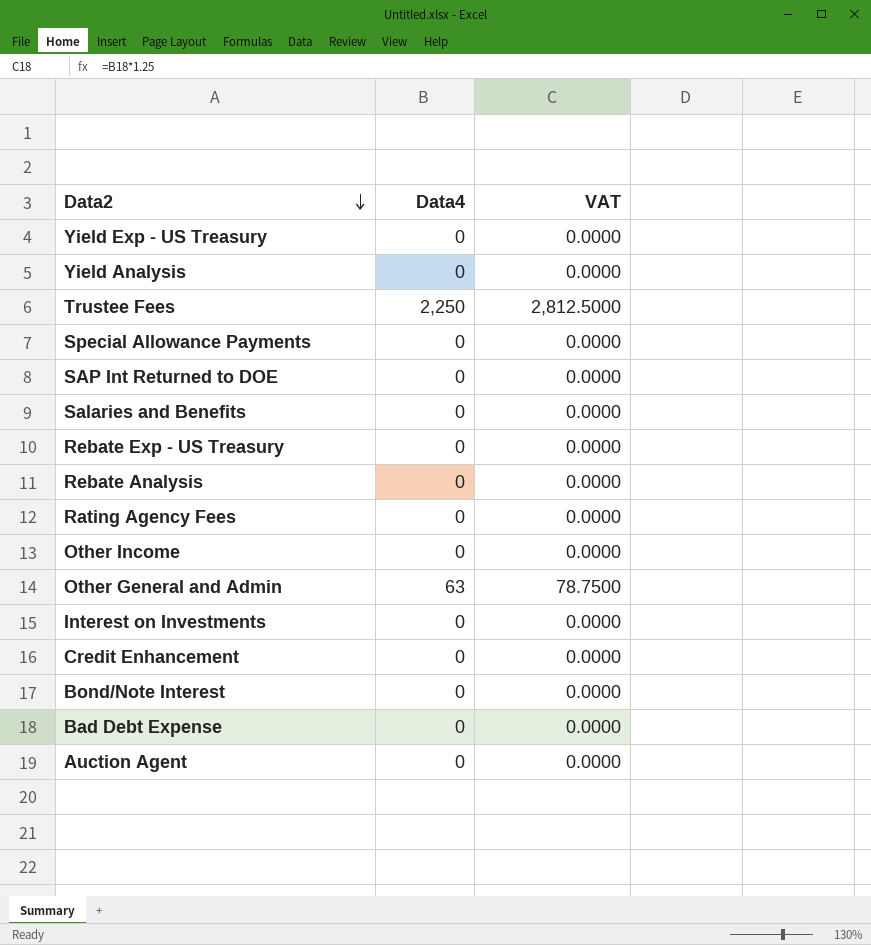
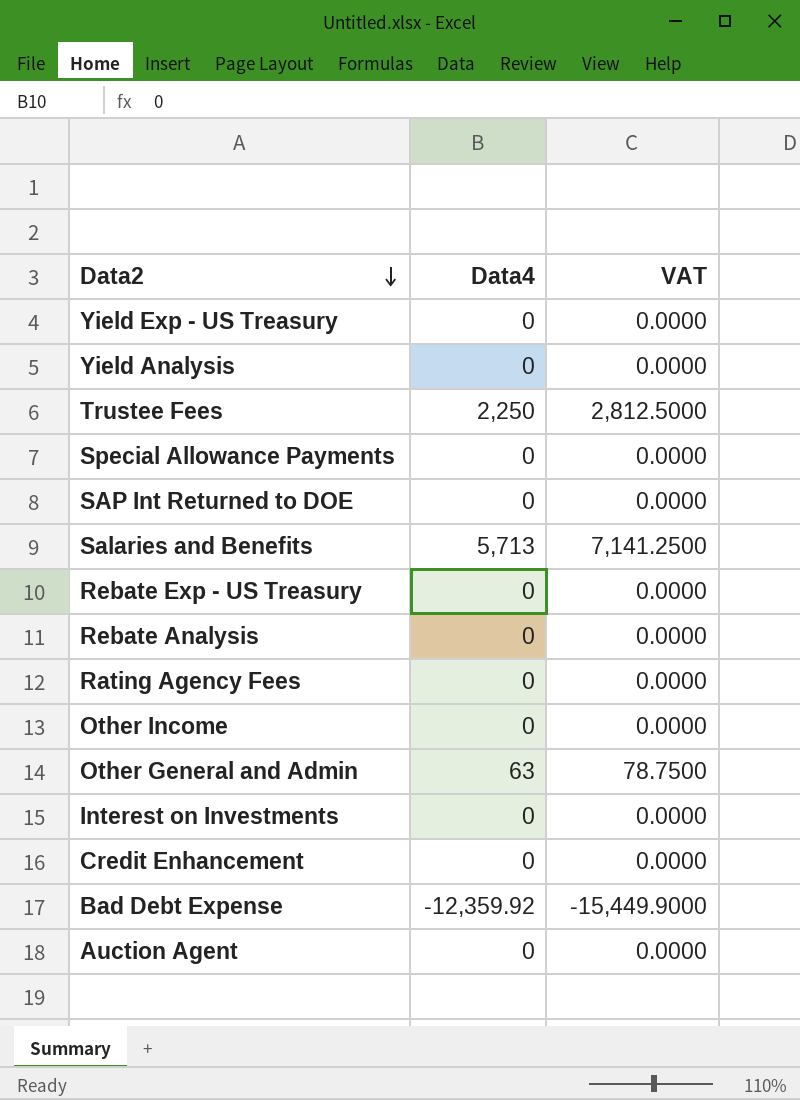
row Bond/Note Interest: 0 | 0.0000 -> none
Salaries and Benefits | Data4: 0 -> 5,713
Salaries and Benefits | VAT: 0.0000 -> 7,141.2500
Bad Debt Expense | Data4: 0 -> -12,359.92
Bad Debt Expense | VAT: 0.0000 -> -15,449.9000

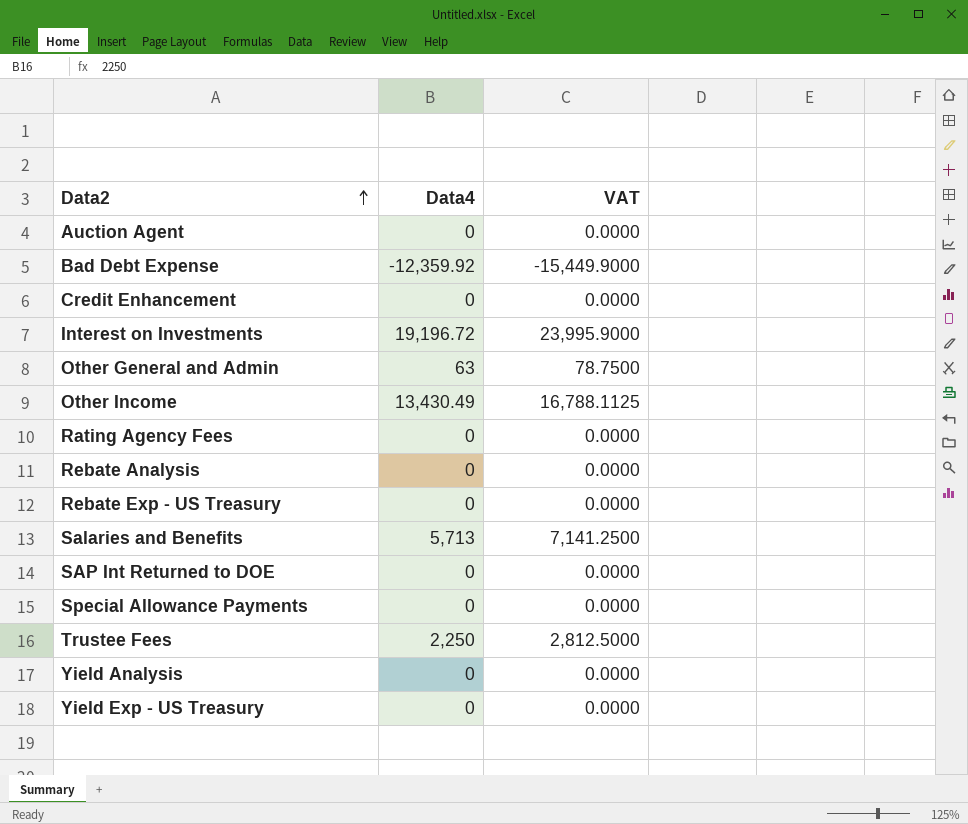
row order: Data2 descending -> Data2 ascending
Interest on Investments | Data4: 0 -> 19,196.72
Interest on Investments | VAT: 0.0000 -> 23,995.9000
Other Income | Data4: 0 -> 13,430.49
Other Income | VAT: 0.0000 -> 16,788.1125

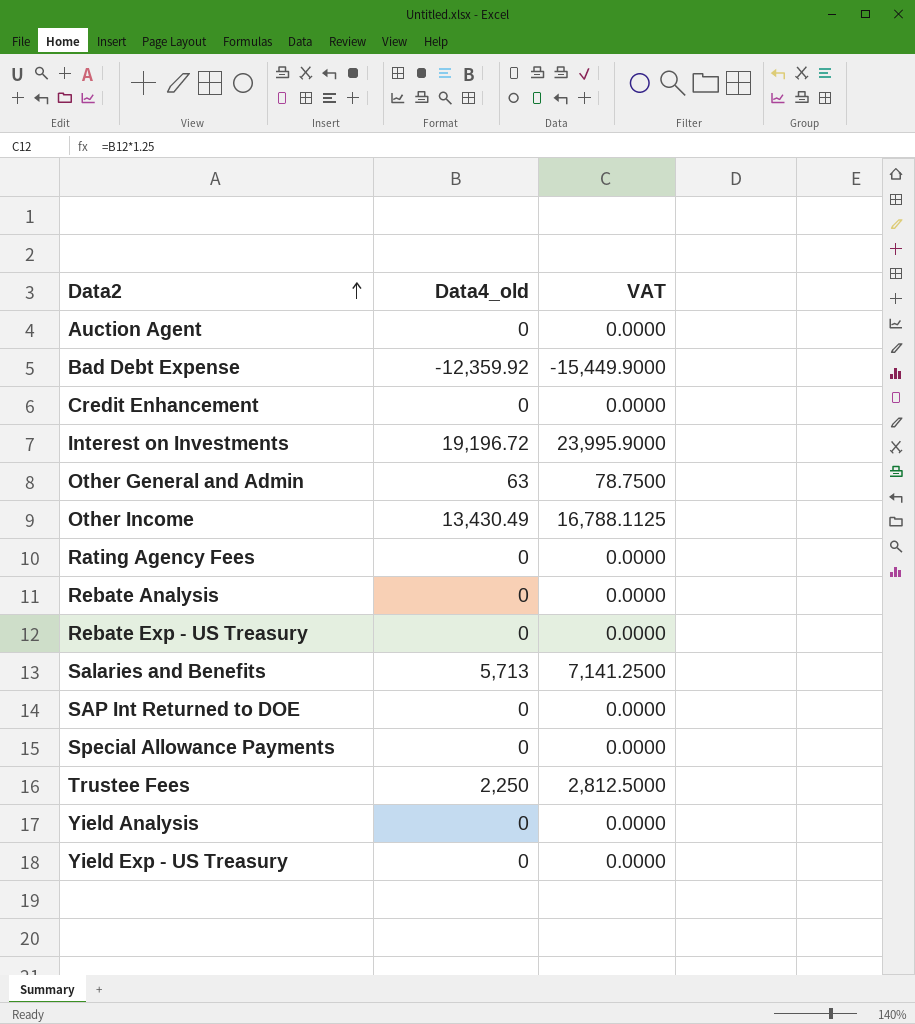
column name: Data4 -> Data4_old

